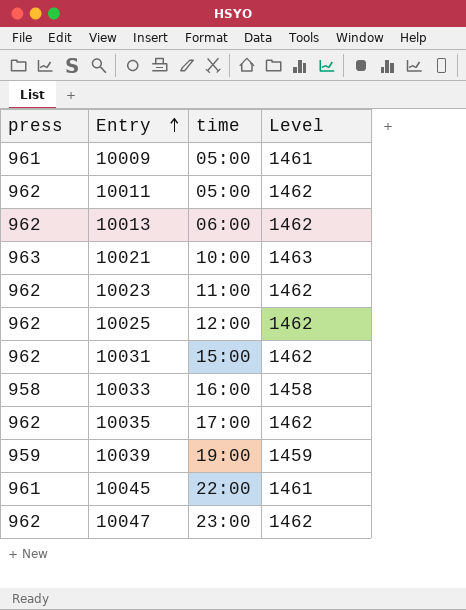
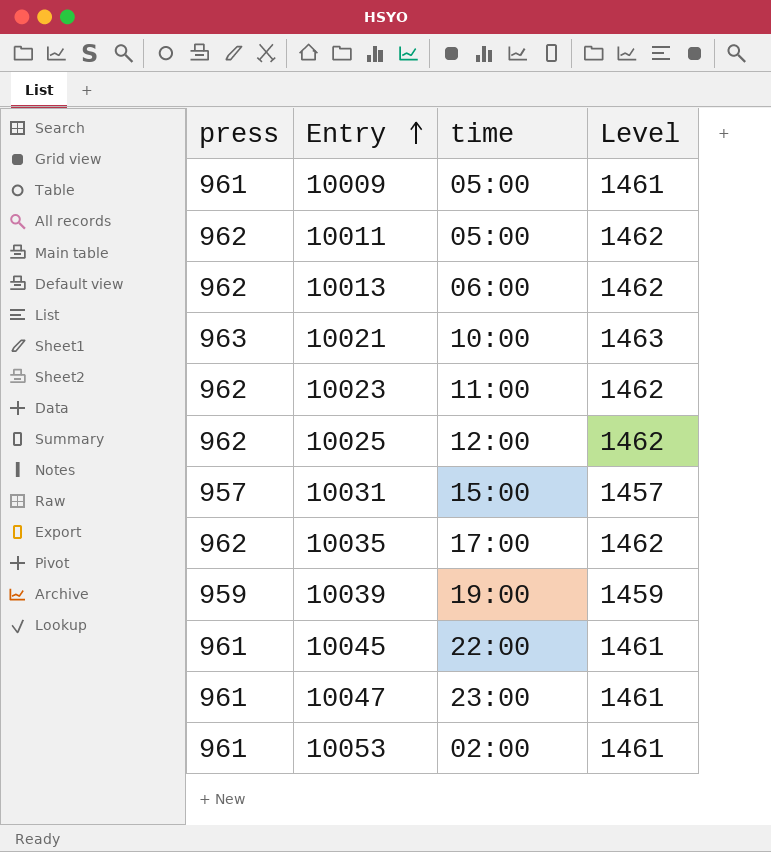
row 10033: 958 | 16:00 | 1458 -> none
10031 | press: 962 -> 957
10031 | Level: 1462 -> 1457
10047 | press: 962 -> 961
10047 | Level: 1462 -> 1461
row 10053: none -> 961 | 02:00 | 1461

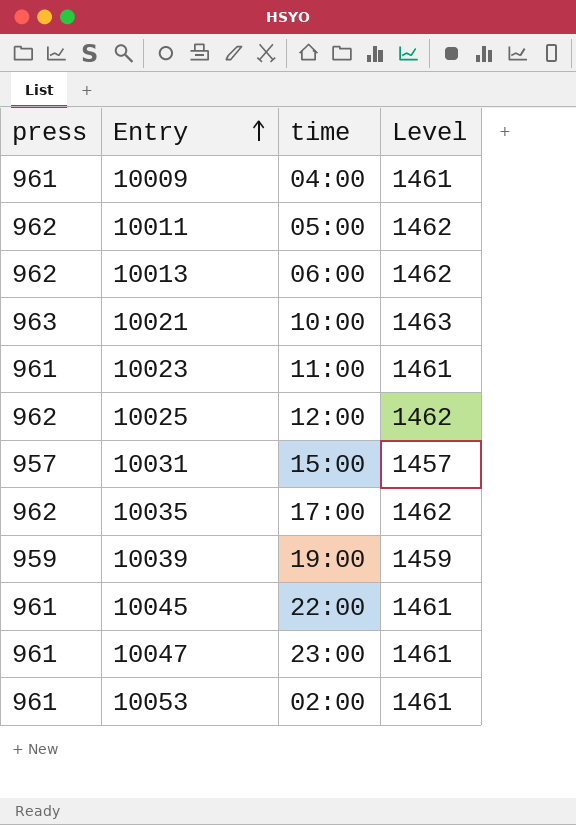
10009 | time: 05:00 -> 04:00
10023 | press: 962 -> 961
10023 | Level: 1462 -> 1461

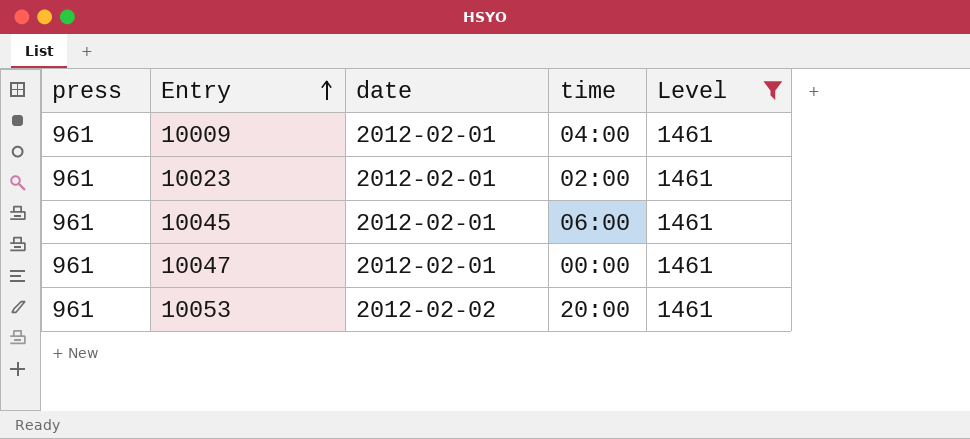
filter: none -> Level = 1461
column date | position: none -> 3
10023 | time: 11:00 -> 02:00
10045 | time: 22:00 -> 06:00
10047 | time: 23:00 -> 00:00
10053 | time: 02:00 -> 20:00

